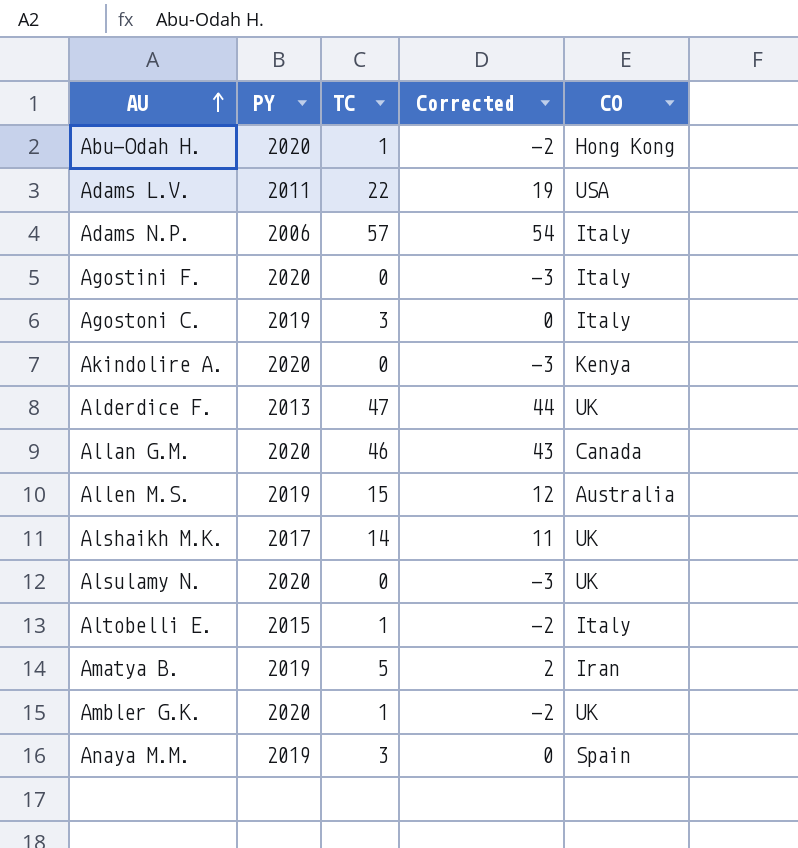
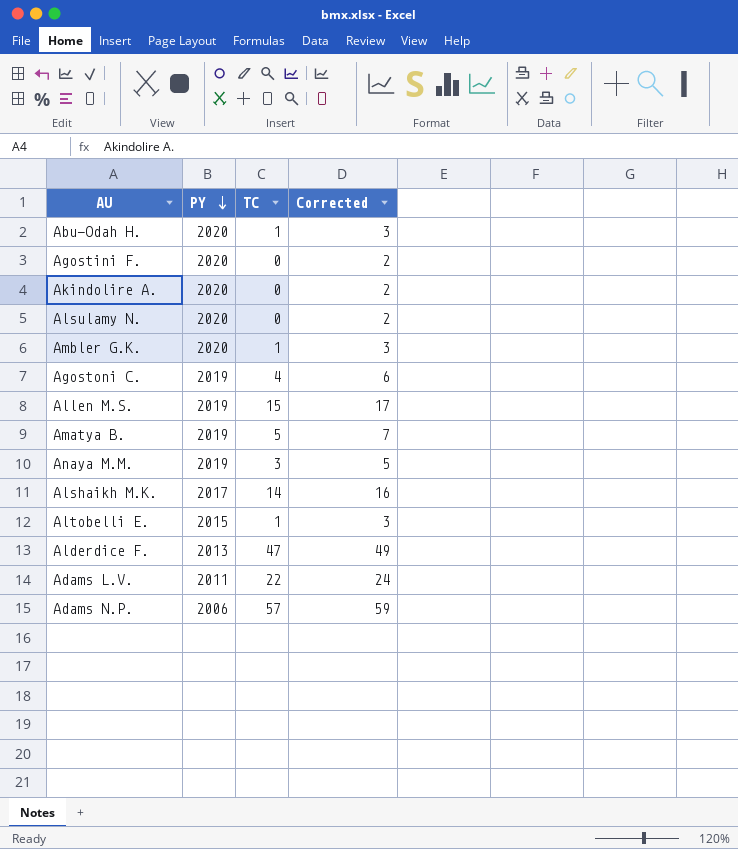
row order: AU ascending -> PY descending
column CO | position: 5 -> none
column Corrected | formula: [TC] - 3 -> [TC] + 2
row Allan G.M.: 2020 | 46 | 43 | Canada -> none
Agostoni C. | TC: 3 -> 4

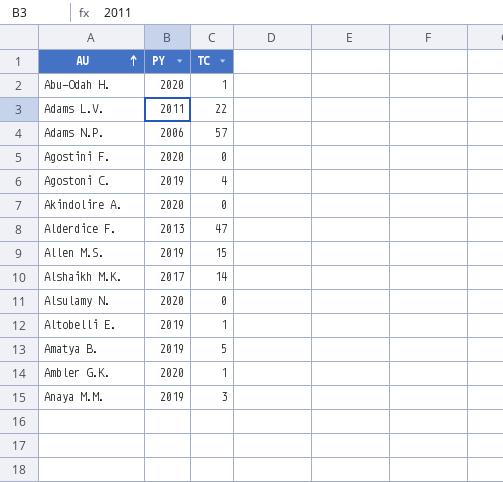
row order: PY descending -> AU ascending
column Corrected | formula: [TC] + 2 -> none
Altobelli E. | PY: 2015 -> 2019

